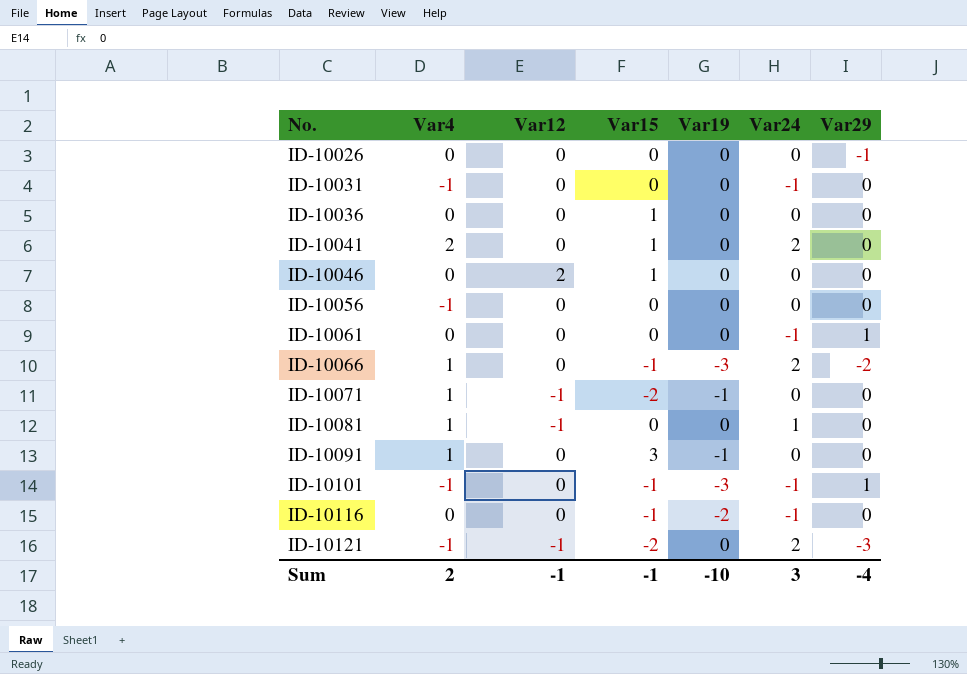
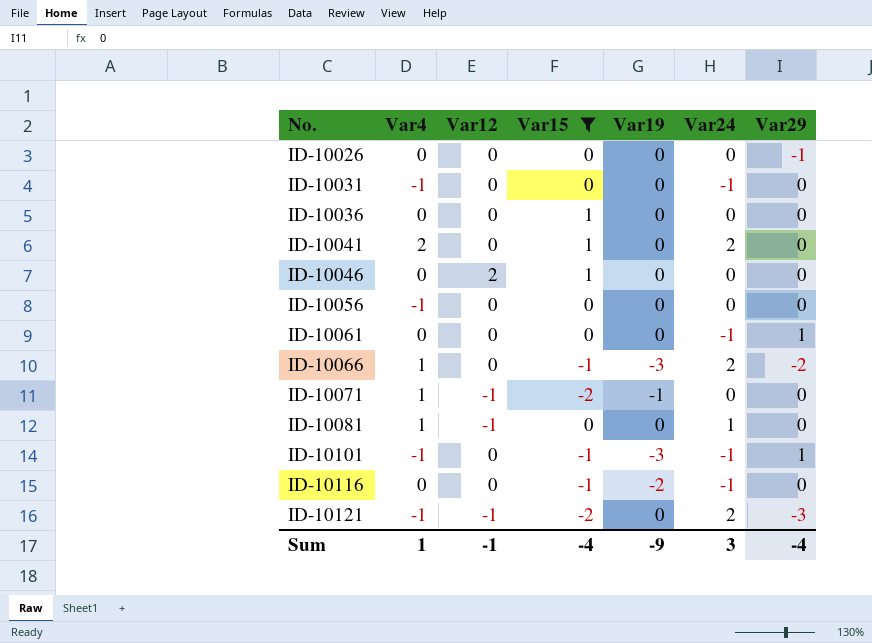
filter: none -> Var15 != 3
Sum | Var4: 2 -> 1
Sum | Var15: -1 -> -4
Sum | Var19: -10 -> -9

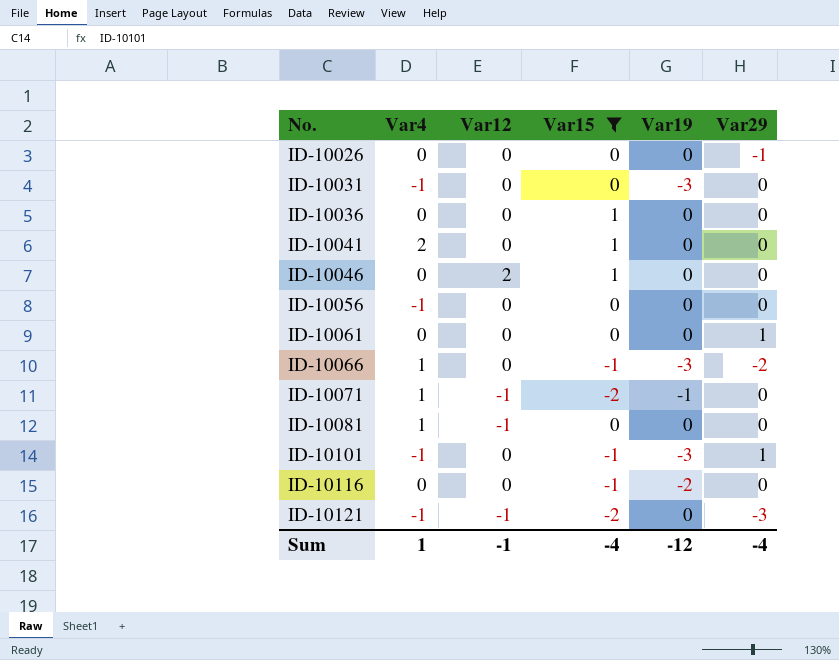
column Var24 | position: 6 -> none
ID-10031 | Var19: 0 -> -3
Sum | Var19: -9 -> -12

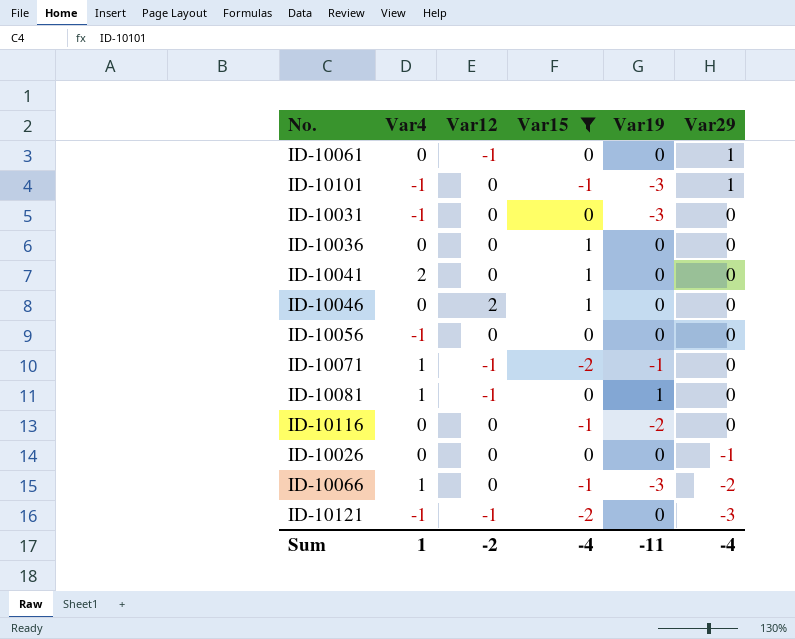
row order: No. ascending -> Var29 descending
ID-10061 | Var12: 0 -> -1
ID-10081 | Var19: 0 -> 1
Sum | Var12: -1 -> -2
Sum | Var19: -12 -> -11

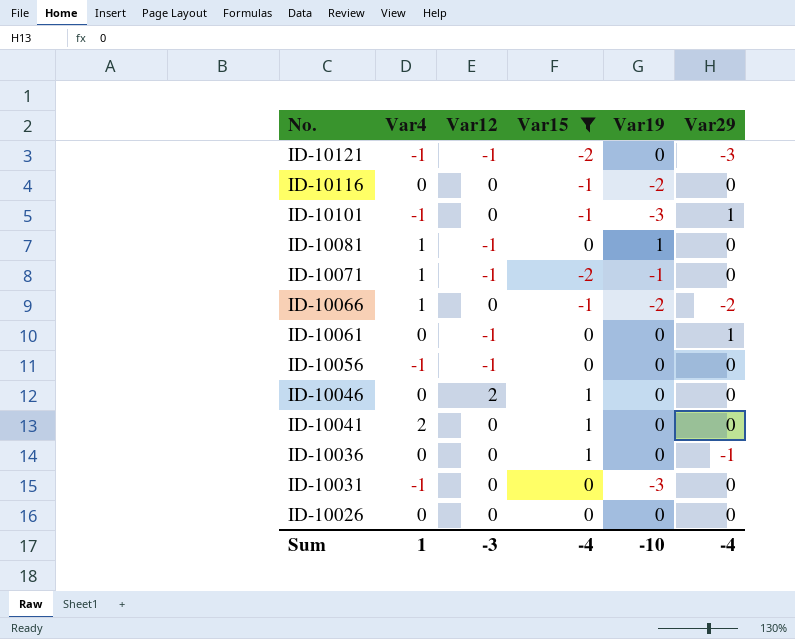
row order: Var29 descending -> No. descending
ID-10066 | Var19: -3 -> -2
ID-10056 | Var12: 0 -> -1
ID-10036 | Var29: 0 -> -1
ID-10026 | Var29: -1 -> 0
Sum | Var12: -2 -> -3
Sum | Var19: -11 -> -10

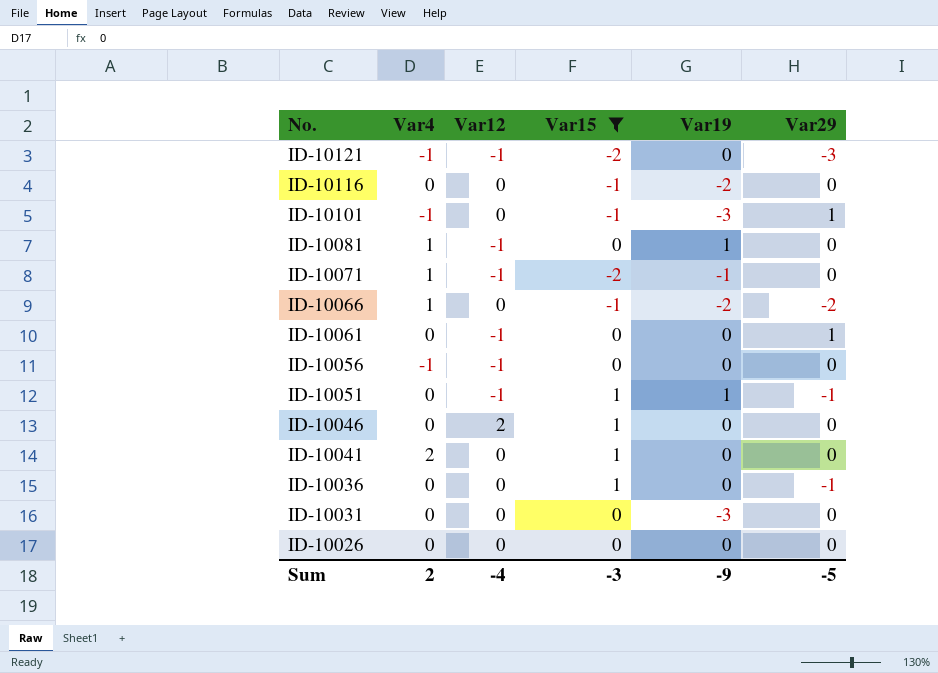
row ID-10051: none -> 0 | -1 | 1 | 1 | -1
ID-10031 | Var4: -1 -> 0
Sum | Var4: 1 -> 2
Sum | Var12: -3 -> -4
Sum | Var15: -4 -> -3
Sum | Var19: -10 -> -9
Sum | Var29: -4 -> -5

